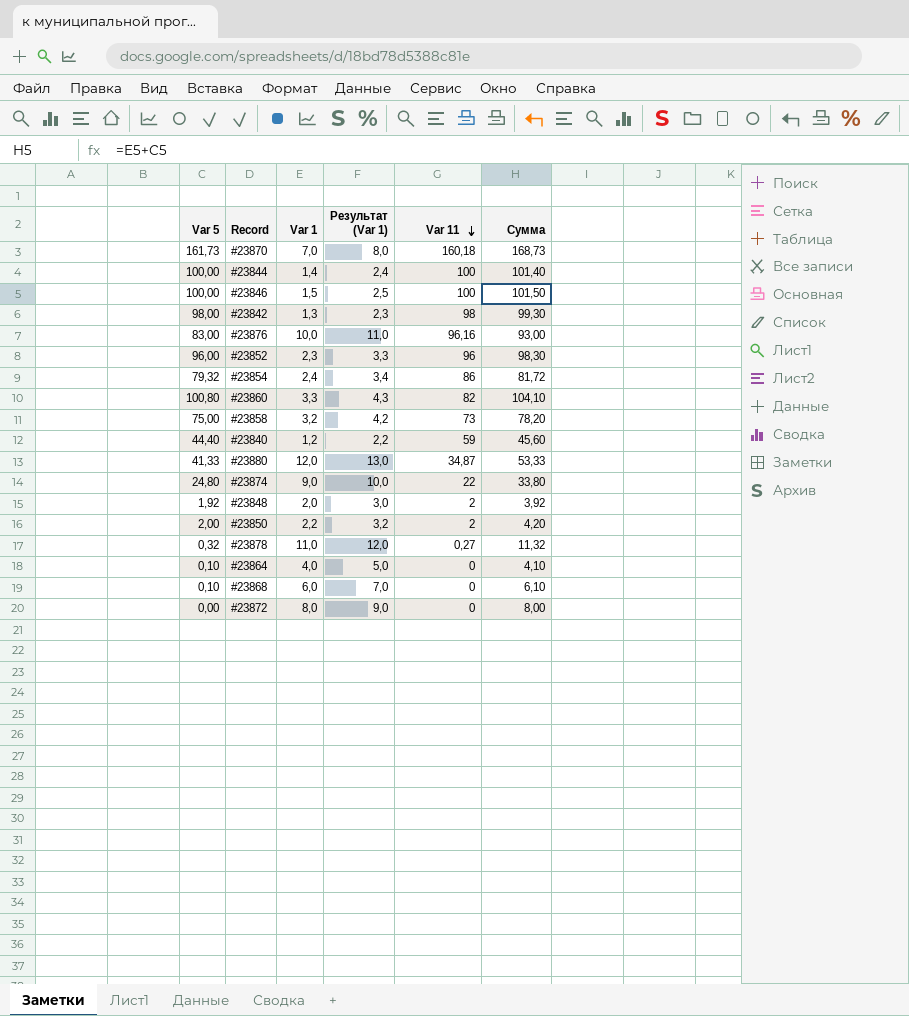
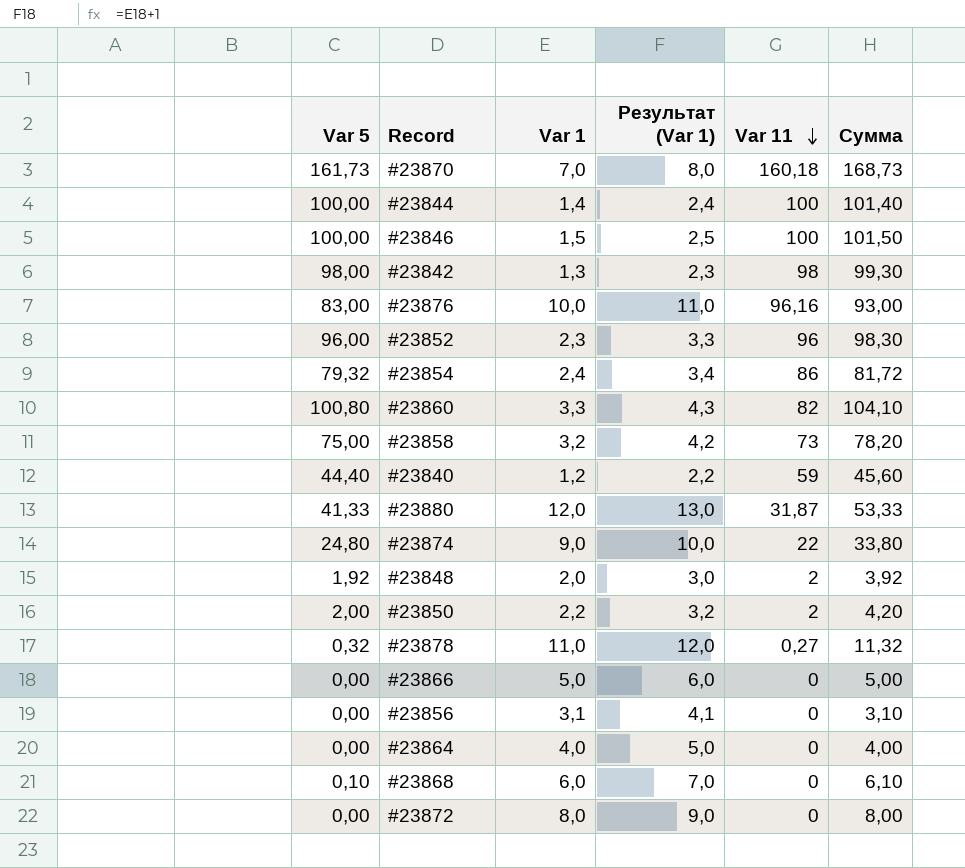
#23880 | Var 11: 34,87 -> 31,87
row #23866: none -> 0,00 | 5,0 | 6,0 | 0 | 5,00
row #23856: none -> 0,00 | 3,1 | 4,1 | 0 | 3,10
#23864 | Var 5: 0,10 -> 0,00
#23864 | Сумма: 4,10 -> 4,00

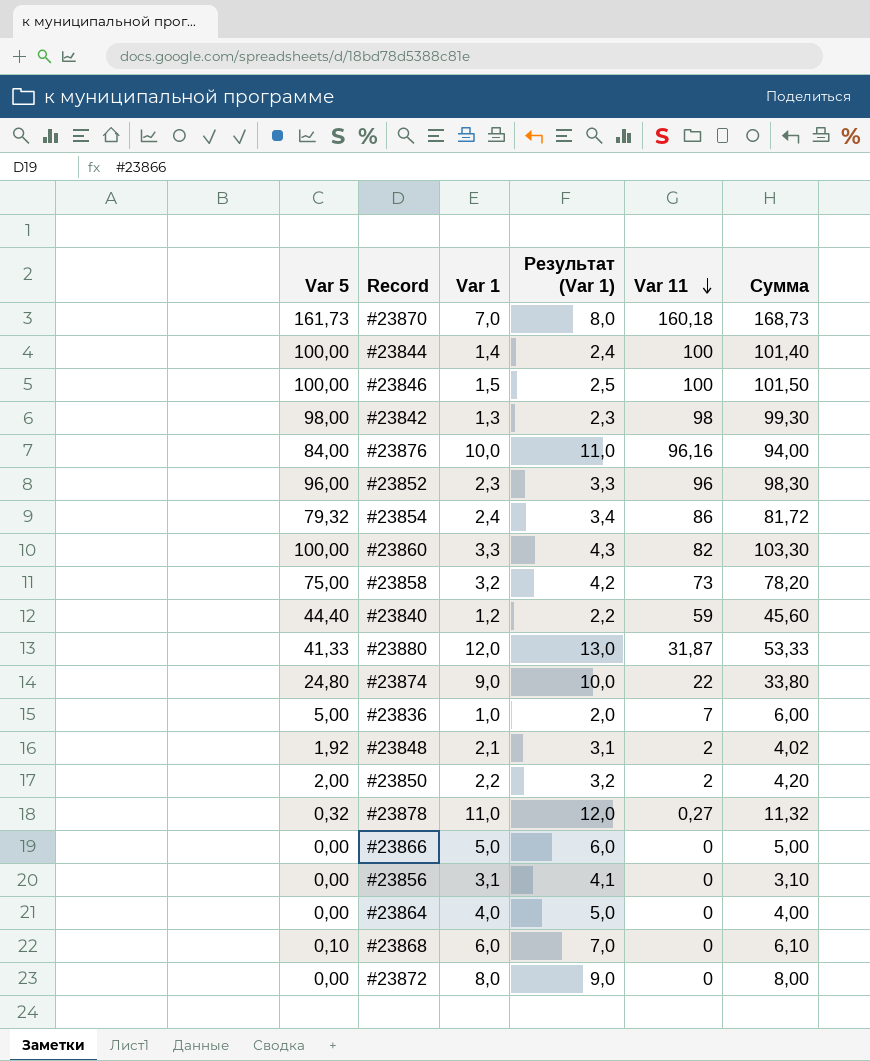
#23876 | Var 5: 83,00 -> 84,00
#23876 | Сумма: 93,00 -> 94,00
#23860 | Var 5: 100,80 -> 100,00
#23860 | Сумма: 104,10 -> 103,30
row #23836: none -> 5,00 | 1,0 | 2,0 | 7 | 6,00
#23848 | Var 1: 2,0 -> 2,1
#23848 | Результат (Var 1): 3,0 -> 3,1
#23848 | Сумма: 3,92 -> 4,02

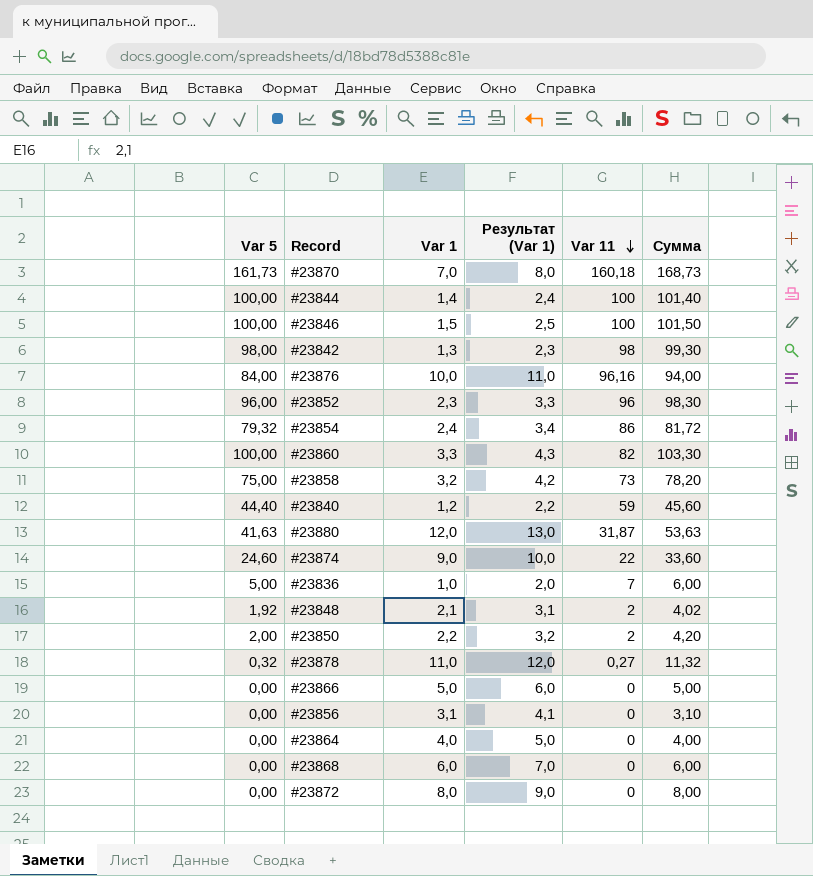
#23880 | Var 5: 41,33 -> 41,63
#23880 | Сумма: 53,33 -> 53,63
#23874 | Var 5: 24,80 -> 24,60
#23874 | Сумма: 33,80 -> 33,60
#23868 | Var 5: 0,10 -> 0,00
#23868 | Сумма: 6,10 -> 6,00

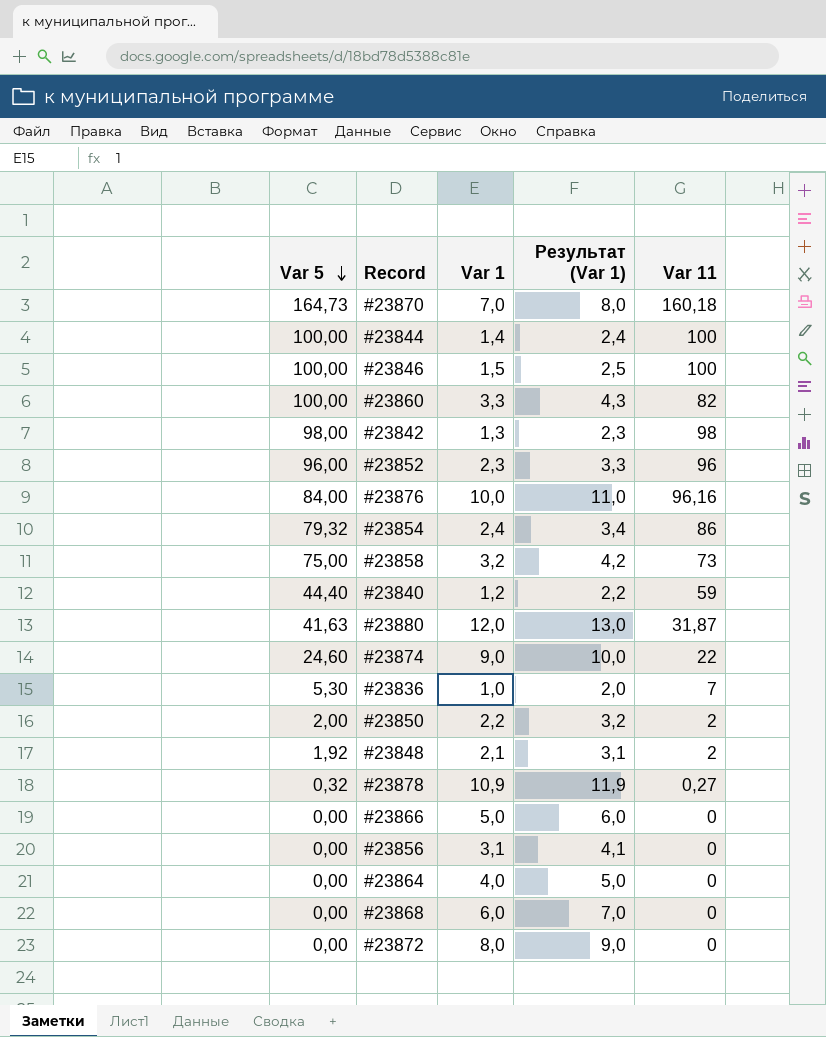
row order: Var 11 descending -> Var 5 descending
column Сумма | formula: [Var 5] + [Var 1] -> none
#23870 | Var 5: 161,73 -> 164,73
#23836 | Var 5: 5,00 -> 5,30
#23878 | Var 1: 11,0 -> 10,9
#23878 | Результат (Var 1): 12,0 -> 11,9

